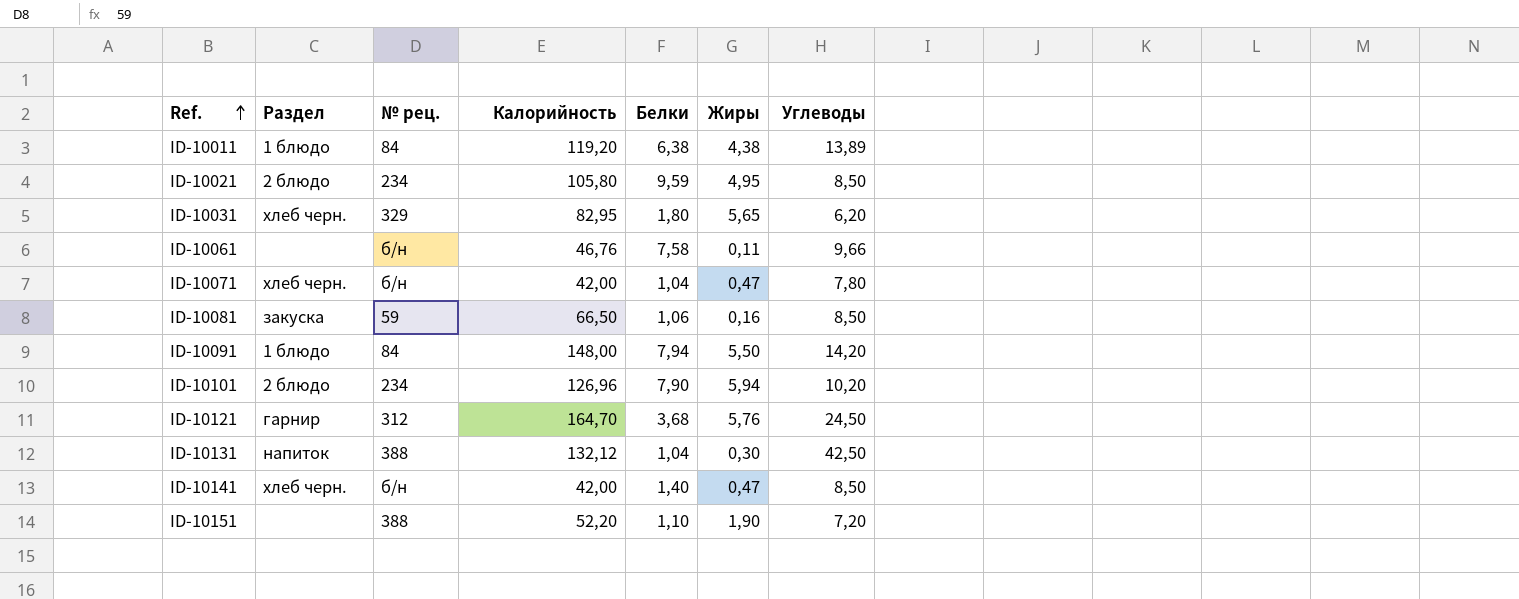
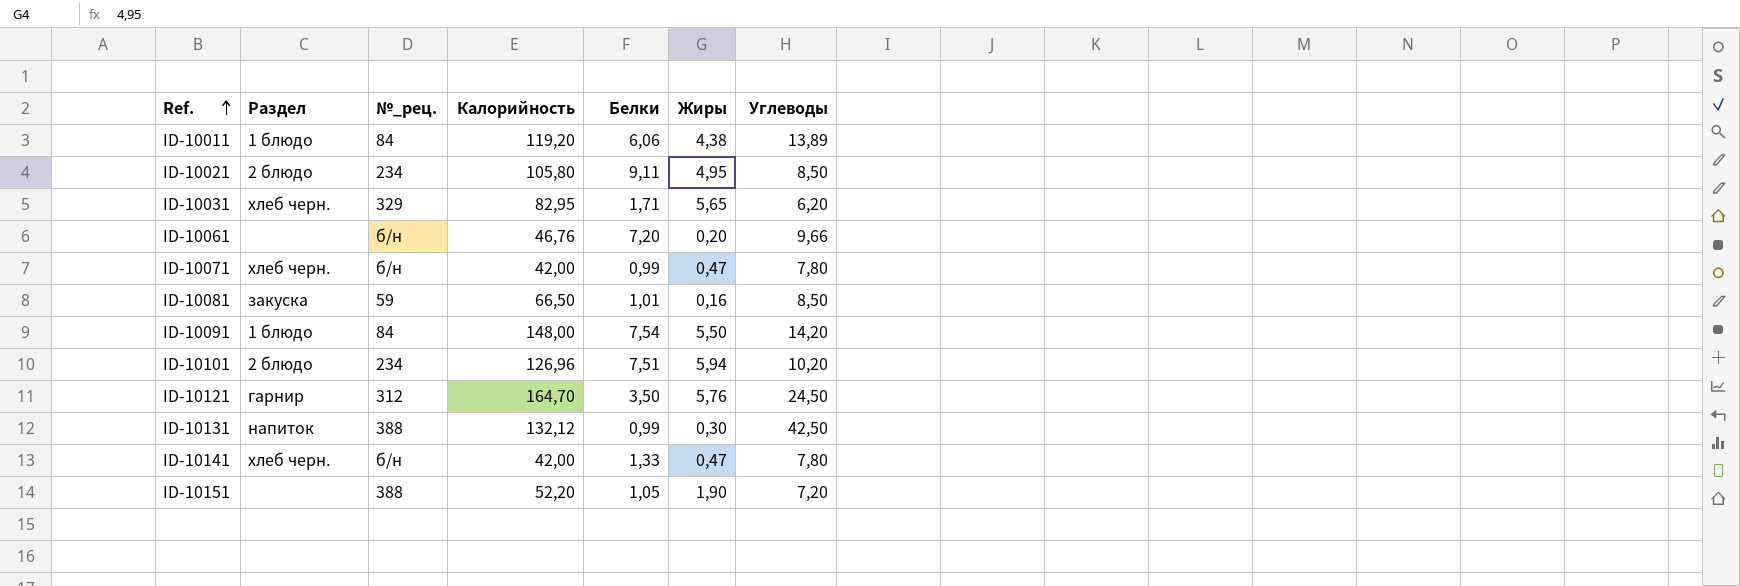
column name: № рец. -> №_рец.
ID-10011 | Белки: 6,38 -> 6,06
ID-10021 | Белки: 9,59 -> 9,11
ID-10031 | Белки: 1,80 -> 1,71
ID-10061 | Белки: 7,58 -> 7,20
ID-10061 | Жиры: 0,11 -> 0,20
ID-10071 | Белки: 1,04 -> 0,99
ID-10081 | Белки: 1,06 -> 1,01
ID-10091 | Белки: 7,94 -> 7,54
ID-10101 | Белки: 7,90 -> 7,51
ID-10121 | Белки: 3,68 -> 3,50
ID-10131 | Белки: 1,04 -> 0,99
ID-10141 | Белки: 1,40 -> 1,33
ID-10141 | Углеводы: 8,50 -> 7,80
ID-10151 | Белки: 1,10 -> 1,05

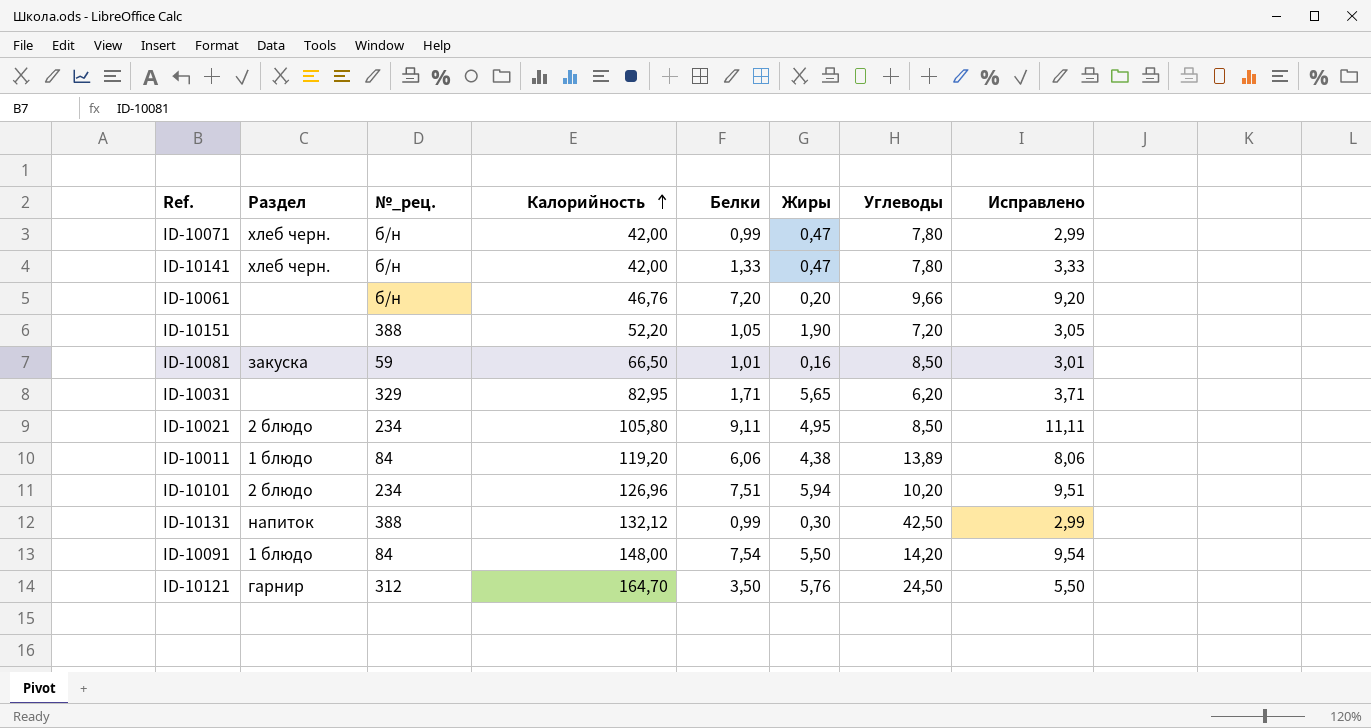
row order: Ref. ascending -> Калорийность ascending
column Исправлено | formula: none -> [Белки] + 2
ID-10031 | Раздел: хлеб черн. -> none

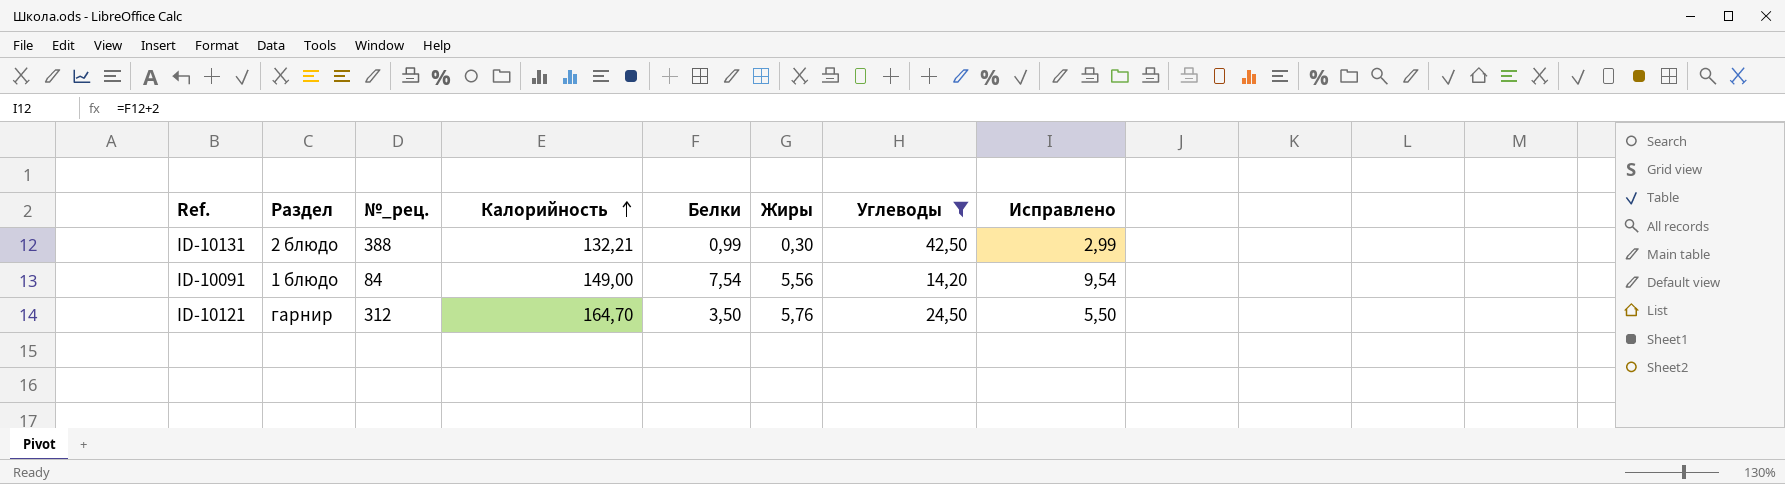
filter: none -> Углеводы >= 14,20
ID-10131 | Раздел: напиток -> 2 блюдо
ID-10131 | Калорийность: 132,12 -> 132,21
ID-10091 | Калорийность: 148,00 -> 149,00
ID-10091 | Жиры: 5,50 -> 5,56

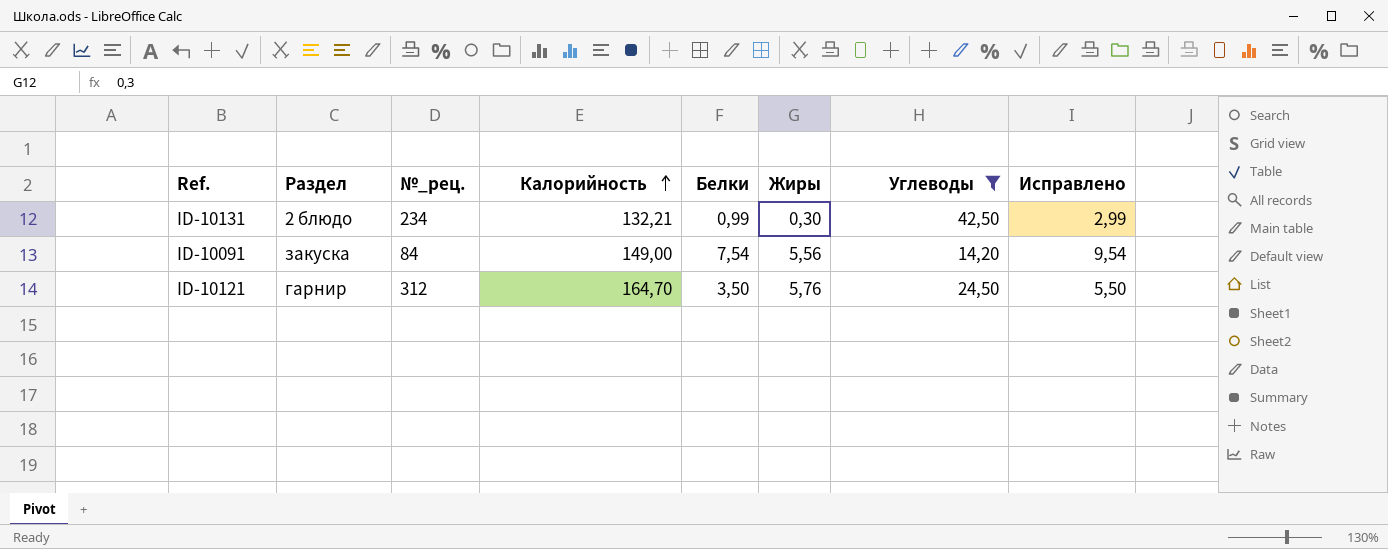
ID-10131 | №_рец.: 388 -> 234
ID-10091 | Раздел: 1 блюдо -> закуска

